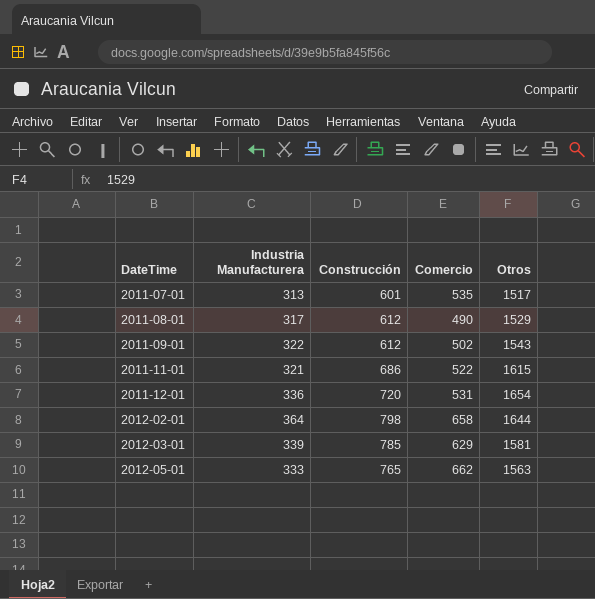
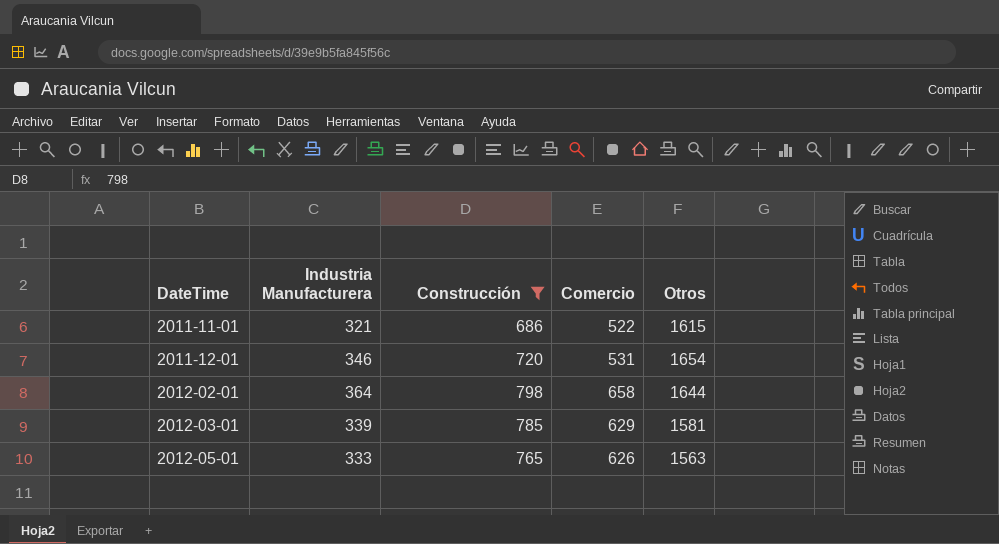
filter: none -> Construcción >= 686
2011-12-01 | Industria Manufacturera: 336 -> 346
2012-05-01 | Comercio: 662 -> 626

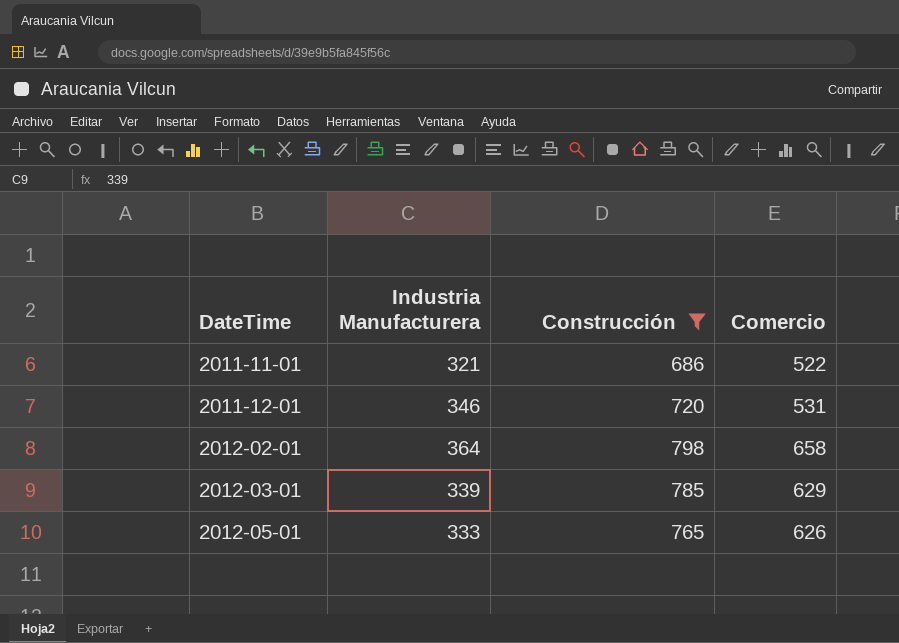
column Otros | position: 5 -> none

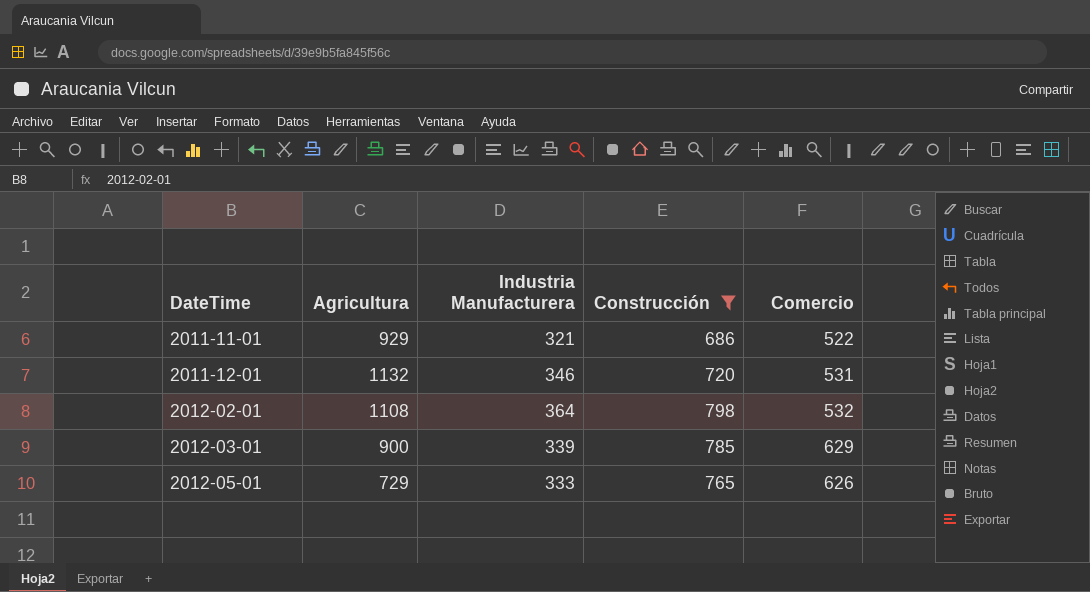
column Agricultura | position: none -> 2
2012-02-01 | Comercio: 658 -> 532

